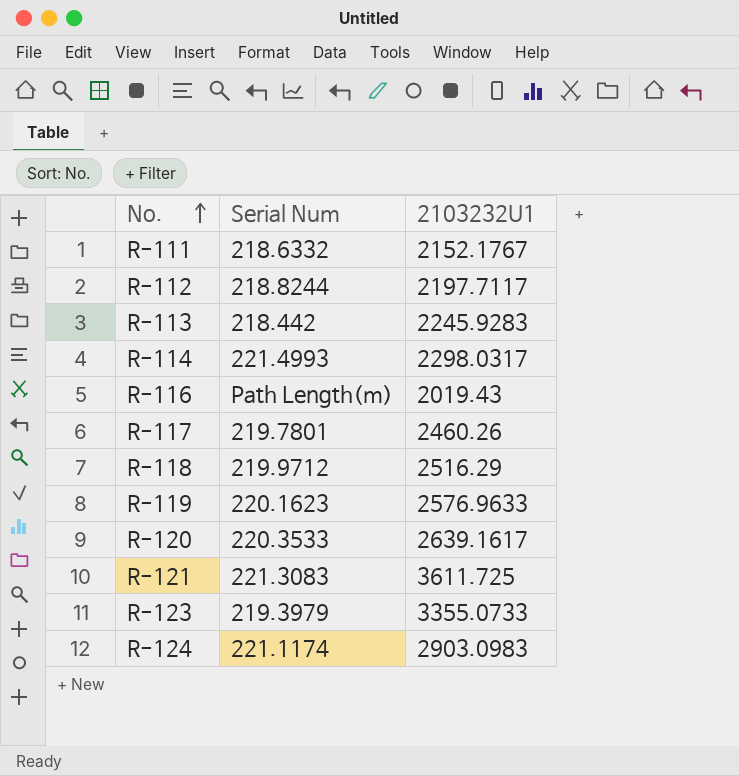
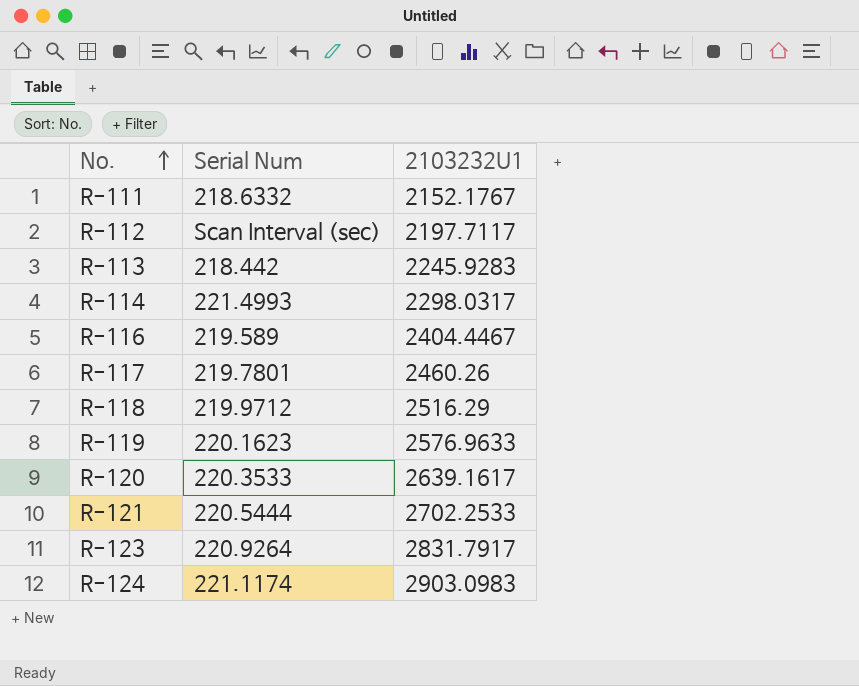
R-112 | Serial Num: 218.8244 -> Scan Interval (sec)
R-116 | Serial Num: Path Length(m) -> 219.589
R-116 | 2103232U1: 2019.43 -> 2404.4467
R-121 | Serial Num: 221.3083 -> 220.5444
R-121 | 2103232U1: 3611.725 -> 2702.2533
R-123 | Serial Num: 219.3979 -> 220.9264
R-123 | 2103232U1: 3355.0733 -> 2831.7917

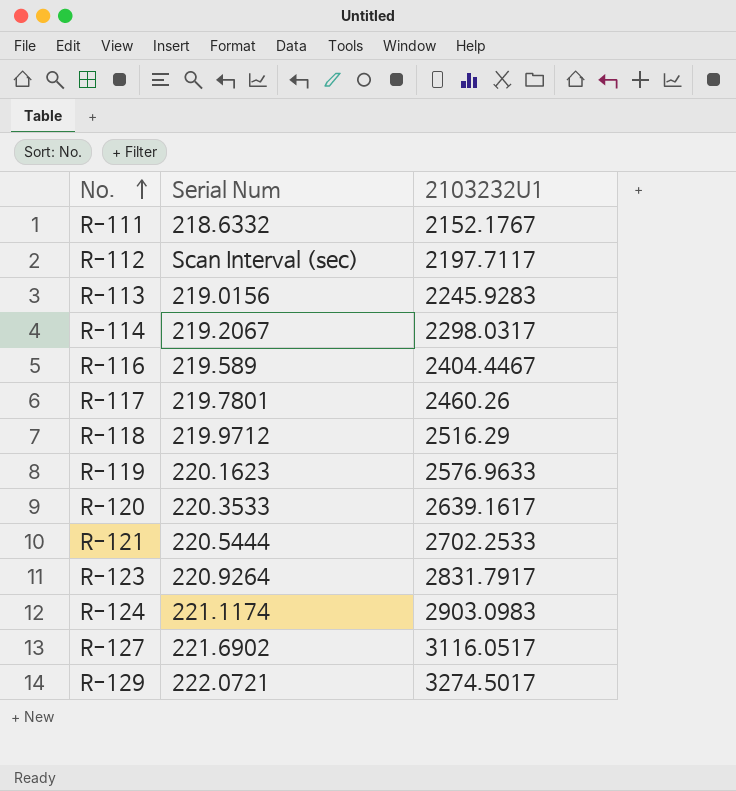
R-113 | Serial Num: 218.442 -> 219.0156
R-114 | Serial Num: 221.4993 -> 219.2067
row R-127: none -> 221.6902 | 3116.0517
row R-129: none -> 222.0721 | 3274.5017

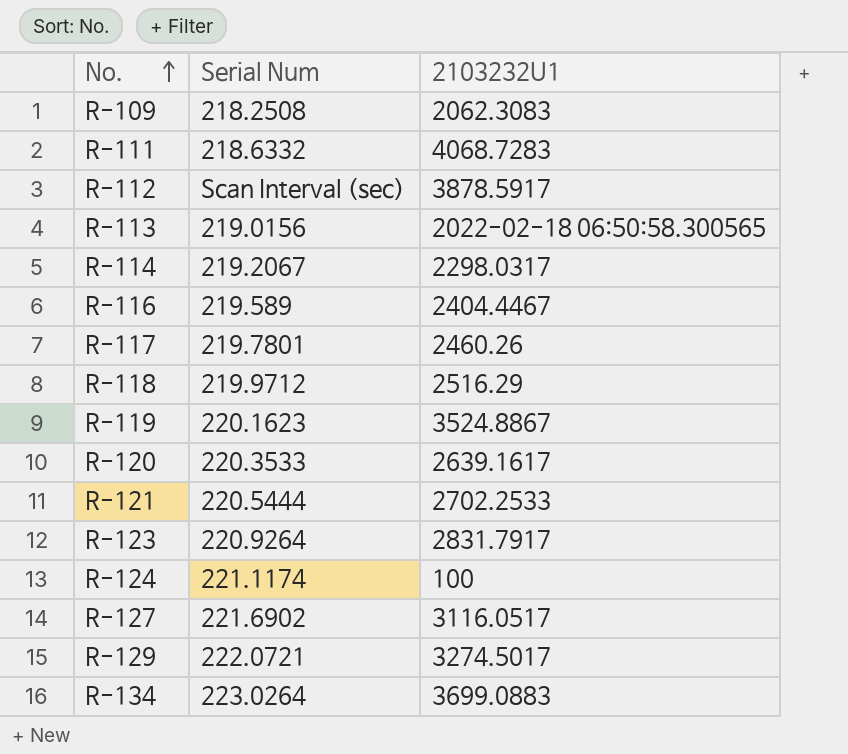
row R-109: none -> 218.2508 | 2062.3083
R-111 | 2103232U1: 2152.1767 -> 4068.7283
R-112 | 2103232U1: 2197.7117 -> 3878.5917
R-113 | 2103232U1: 2245.9283 -> 2022-02-18 06:50:58.300565
R-119 | 2103232U1: 2576.9633 -> 3524.8867
R-124 | 2103232U1: 2903.0983 -> 100
row R-134: none -> 223.0264 | 3699.0883

